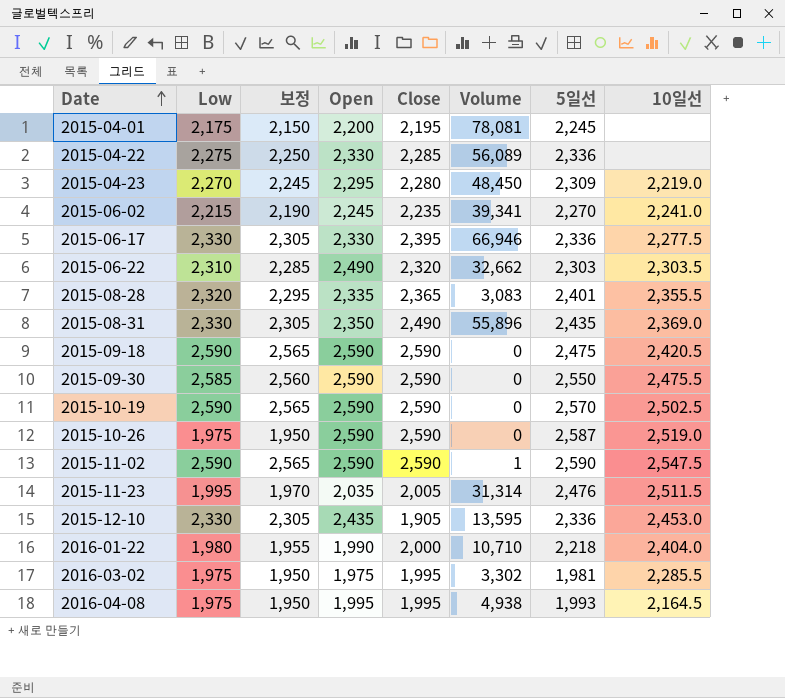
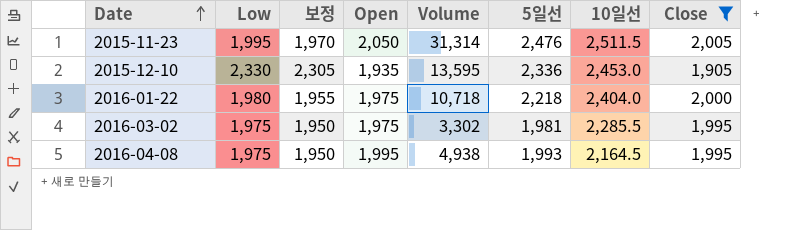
filter: none -> Close <= 2,005
column Close | position: 5 -> 8
2015-11-23 | Open: 2,035 -> 2,050
2015-12-10 | Open: 2,435 -> 1,935
2016-01-22 | Open: 1,990 -> 1,975
2016-01-22 | Volume: 10,710 -> 10,718

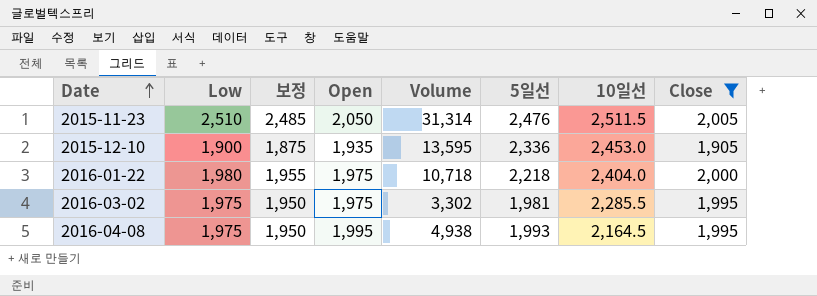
2015-11-23 | Low: 1,995 -> 2,510
2015-11-23 | 보정: 1,970 -> 2,485
2015-12-10 | Low: 2,330 -> 1,900
2015-12-10 | 보정: 2,305 -> 1,875

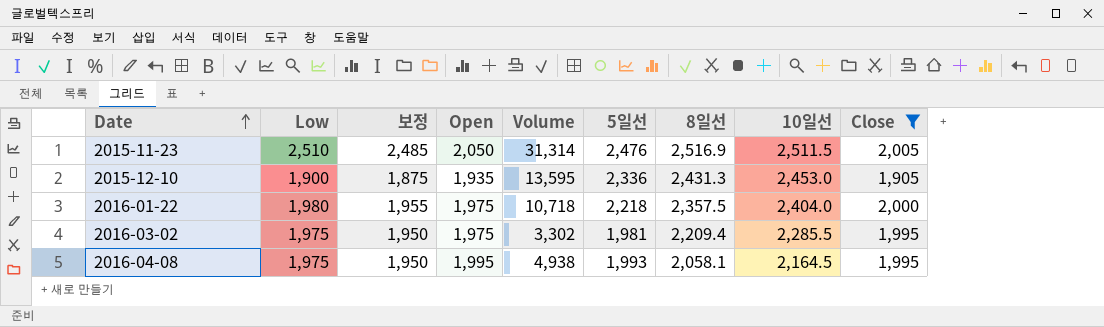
column 8일선 | position: none -> 7

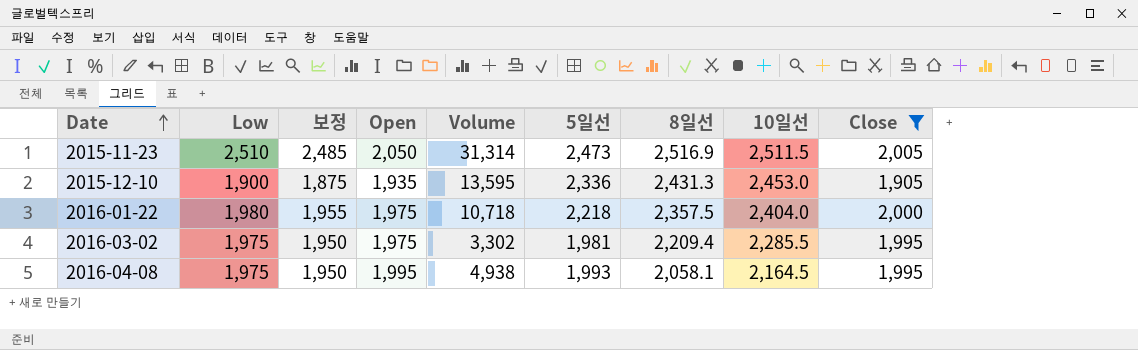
2015-11-23 | 5일선: 2,476 -> 2,473

